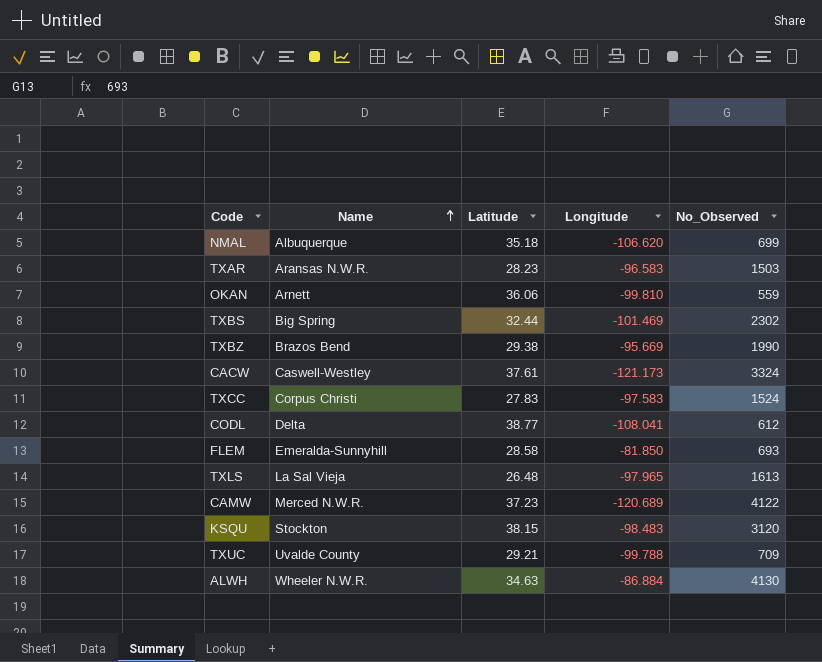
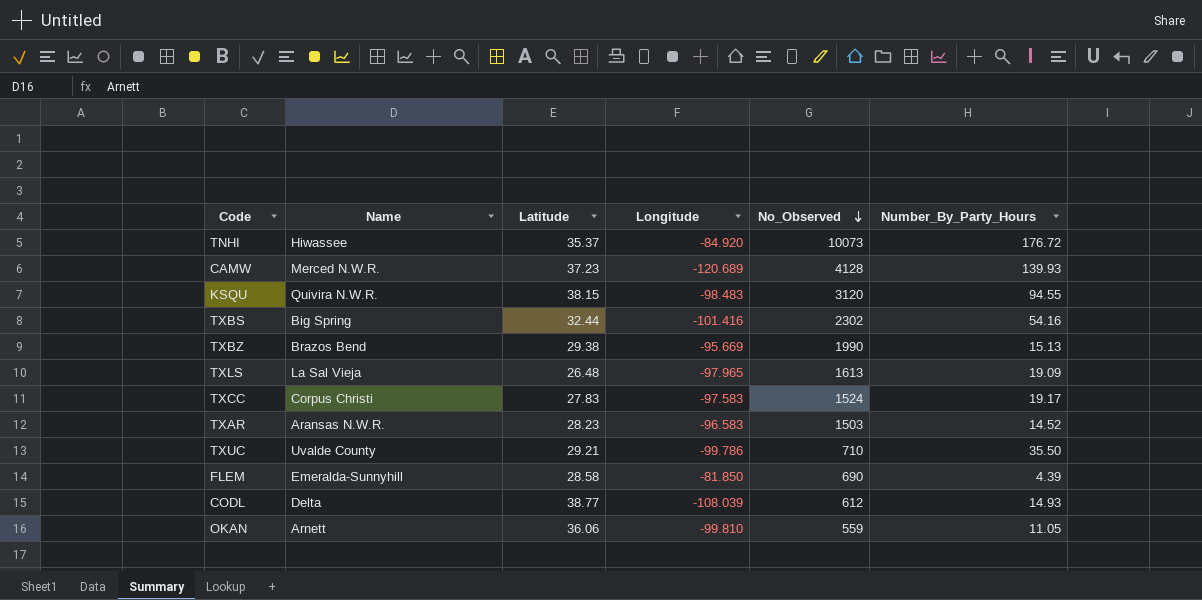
row order: Name ascending -> No_Observed descending
column Number_By_Party_Hours | position: none -> 6
row NMAL: Albuquerque | 35.18 | -106.620 | 699 -> none
row CACW: Caswell-Westley | 37.61 | -121.173 | 3324 -> none
row ALWH: Wheeler N.W.R. | 34.63 | -86.884 | 4130 -> none
row TNHI: none -> Hiwassee | 35.37 | -84.920 | 10073 | 176.72
CAMW | No_Observed: 4122 -> 4128
KSQU | Name: Stockton -> Quivira N.W.R.
TXBS | Longitude: -101.469 -> -101.416
TXUC | Longitude: -99.788 -> -99.786
TXUC | No_Observed: 709 -> 710
FLEM | No_Observed: 693 -> 690
CODL | Longitude: -108.041 -> -108.039

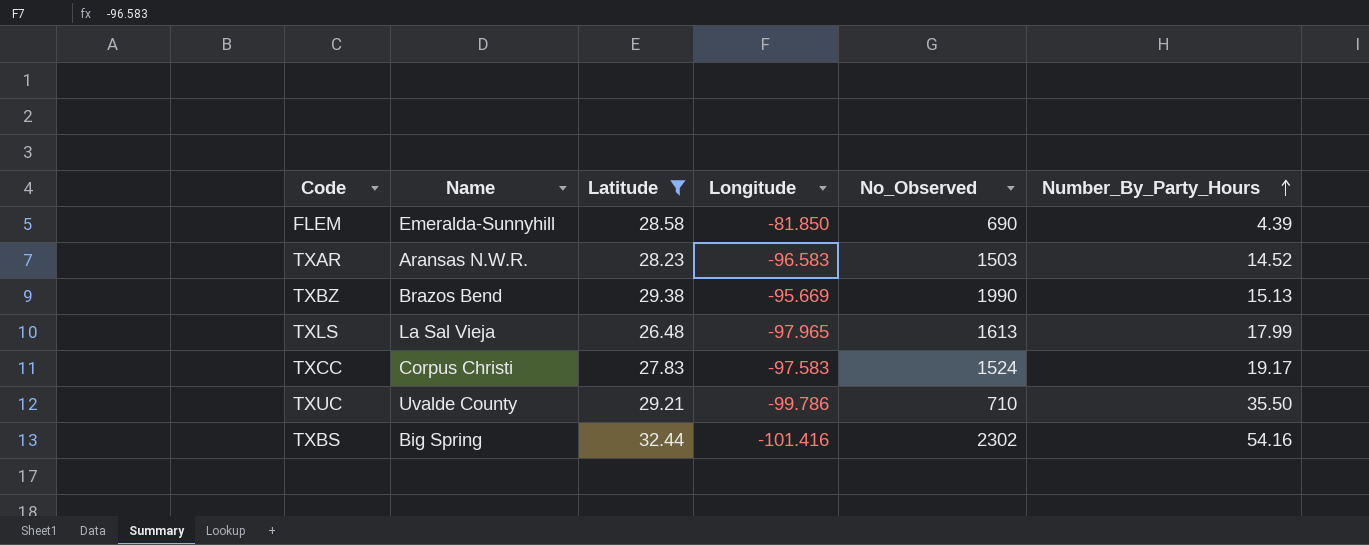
filter: none -> Latitude <= 32.44
row order: No_Observed descending -> Number_By_Party_Hours ascending
TXLS | Number_By_Party_Hours: 19.09 -> 17.99

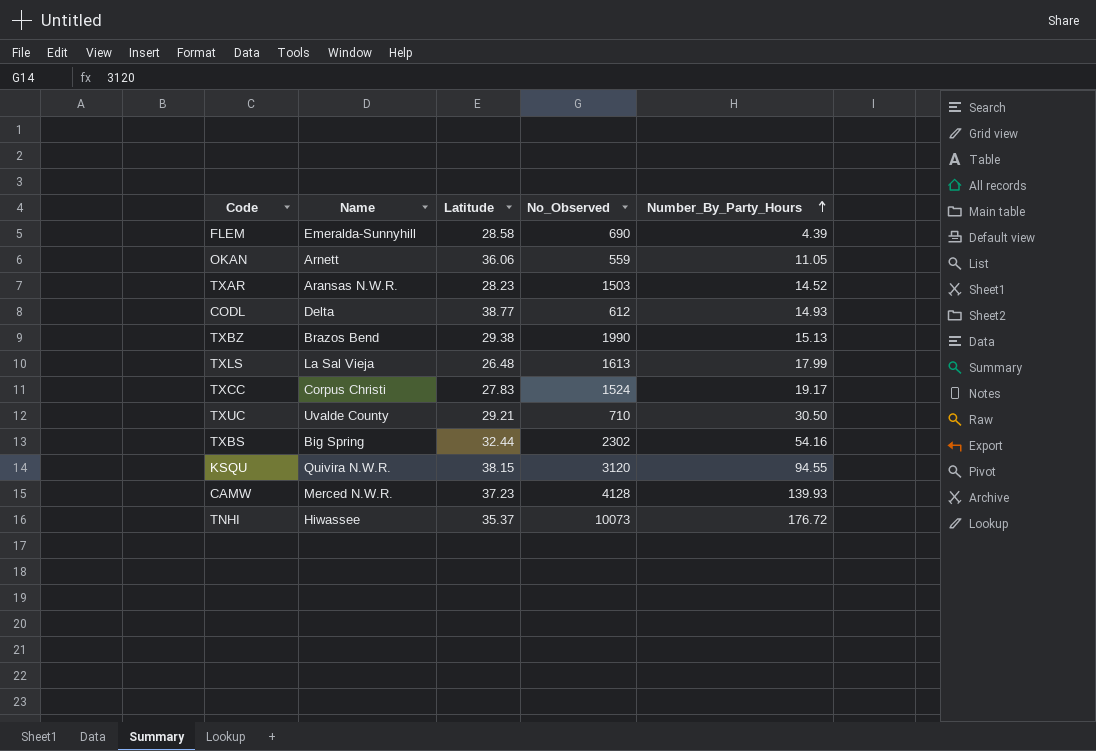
filter: Latitude <= 32.44 -> none
column Longitude | position: 4 -> none
TXUC | Number_By_Party_Hours: 35.50 -> 30.50

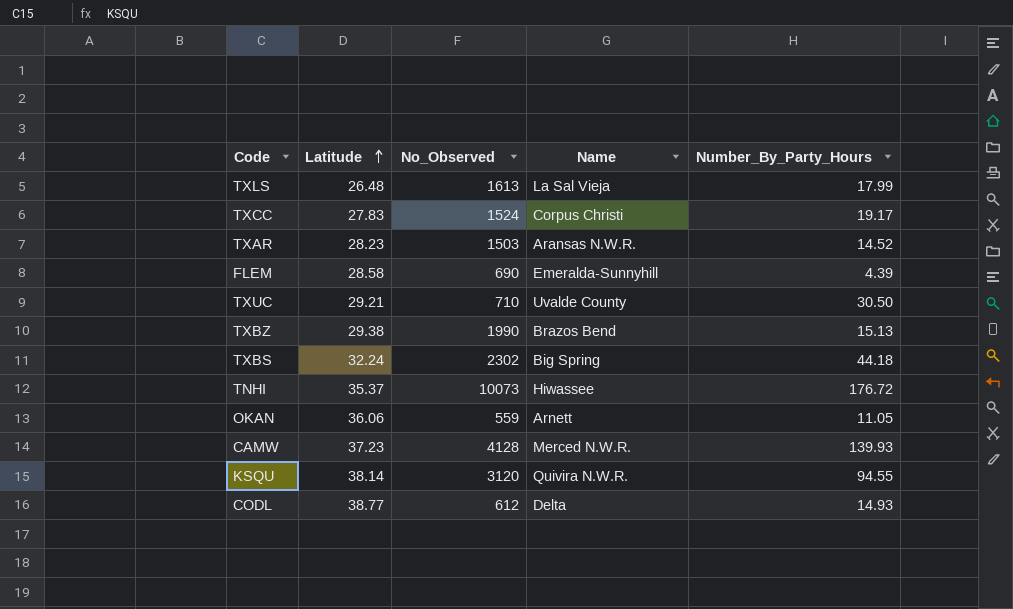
row order: Number_By_Party_Hours ascending -> Latitude ascending
column Name | position: 2 -> 4
TXBS | Latitude: 32.44 -> 32.24
TXBS | Number_By_Party_Hours: 54.16 -> 44.18
KSQU | Latitude: 38.15 -> 38.14

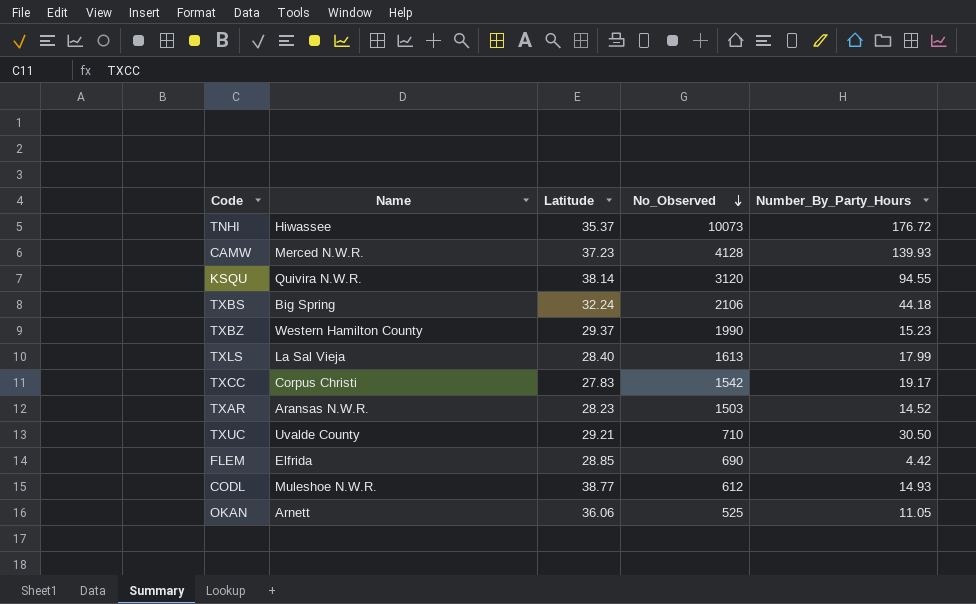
row order: Latitude ascending -> No_Observed descending
column Name | position: 4 -> 2
TXBS | No_Observed: 2302 -> 2106
TXBZ | Name: Brazos Bend -> Western Hamilton County
TXBZ | Latitude: 29.38 -> 29.37
TXBZ | Number_By_Party_Hours: 15.13 -> 15.23
TXLS | Latitude: 26.48 -> 28.40
TXCC | No_Observed: 1524 -> 1542
FLEM | Name: Emeralda-Sunnyhill -> Elfrida
FLEM | Latitude: 28.58 -> 28.85
FLEM | Number_By_Party_Hours: 4.39 -> 4.42
CODL | Name: Delta -> Muleshoe N.W.R.
OKAN | No_Observed: 559 -> 525

